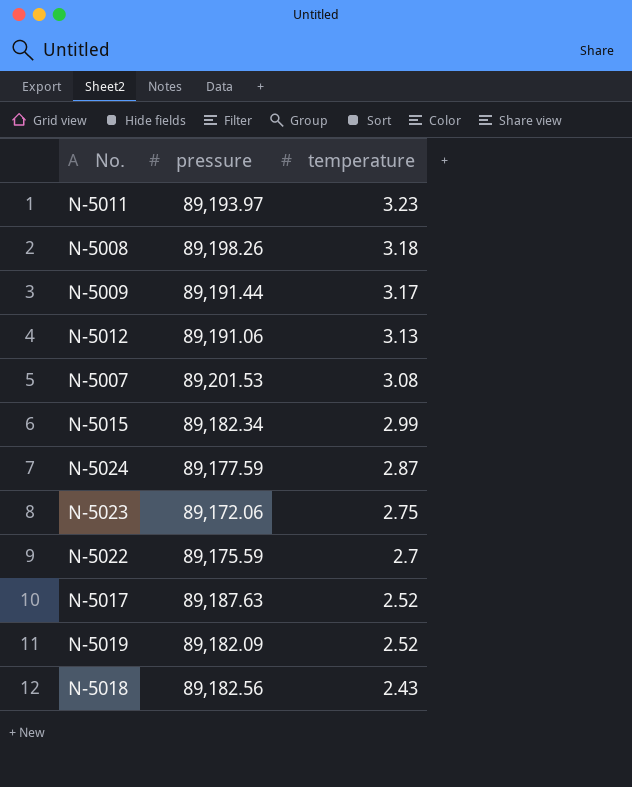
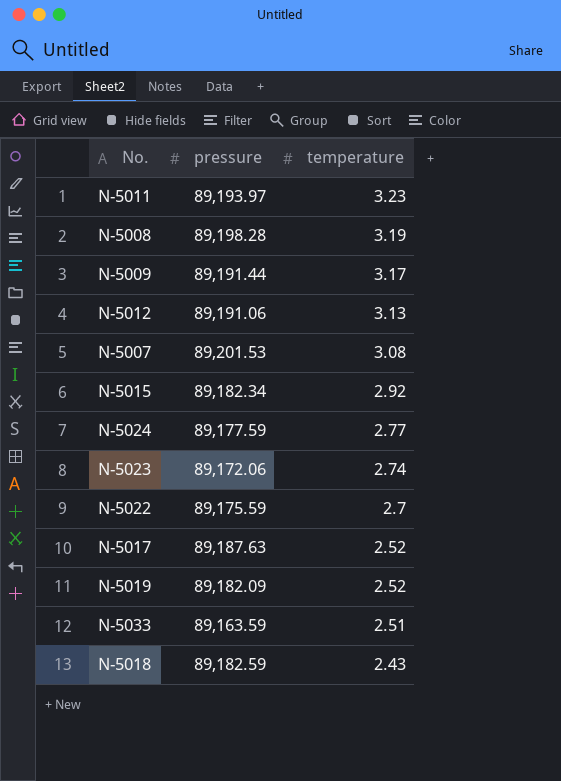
N-5008 | pressure: 89,198.26 -> 89,198.28
N-5008 | temperature: 3.18 -> 3.19
N-5015 | temperature: 2.99 -> 2.92
N-5024 | temperature: 2.87 -> 2.77
N-5023 | temperature: 2.75 -> 2.74
row N-5033: none -> 89,163.59 | 2.51
N-5018 | pressure: 89,182.56 -> 89,182.59

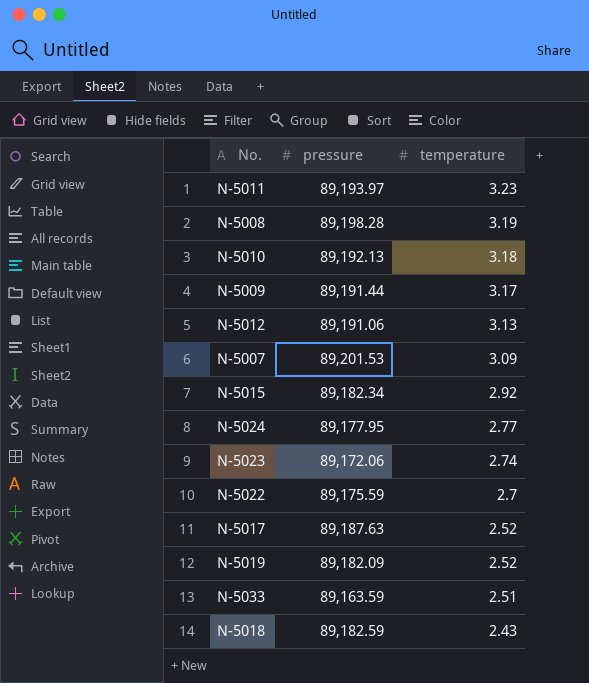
row N-5010: none -> 89,192.13 | 3.18
N-5007 | temperature: 3.08 -> 3.09
N-5024 | pressure: 89,177.59 -> 89,177.95

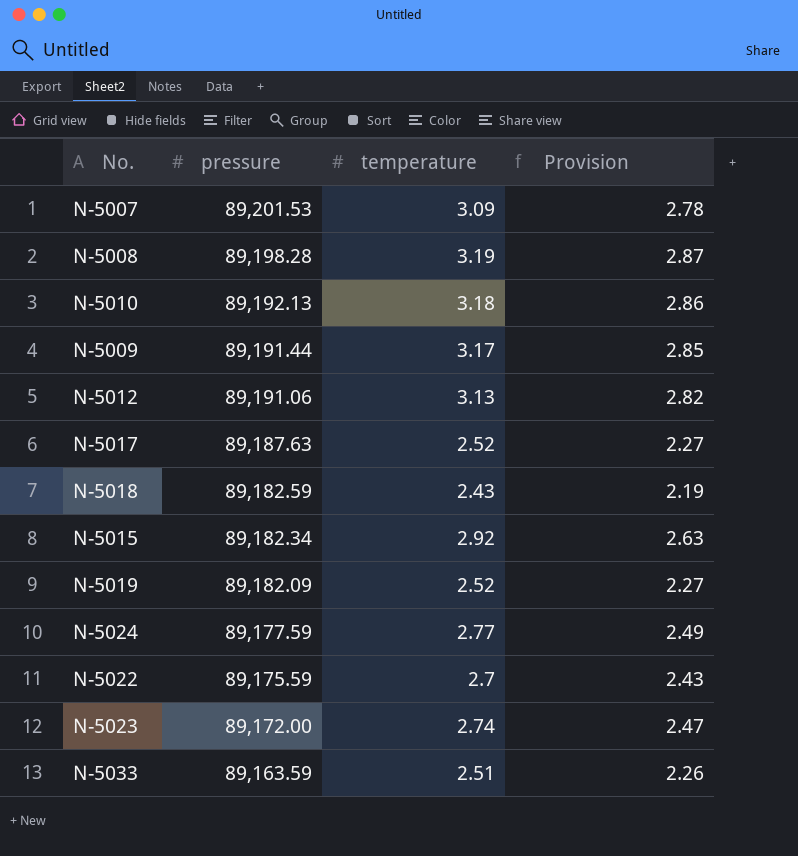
row order: temperature descending -> pressure descending
column Provision | formula: none -> [temperature] * 0.9
row N-5011: 89,193.97 | 3.23 -> none
N-5024 | pressure: 89,177.95 -> 89,177.59
N-5023 | pressure: 89,172.06 -> 89,172.00

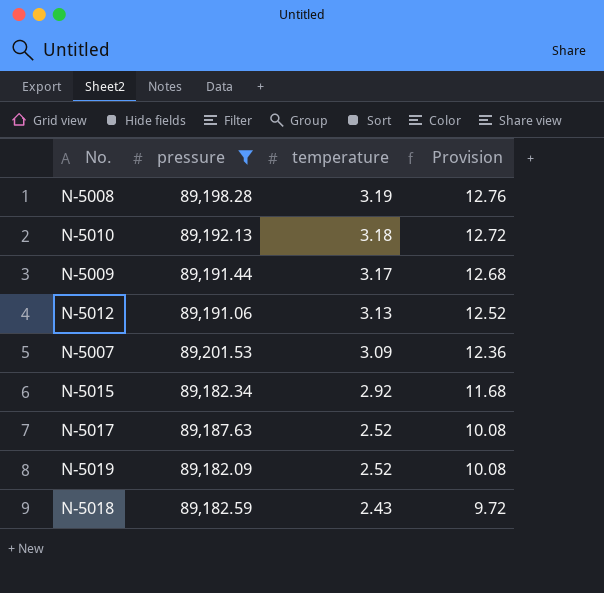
filter: none -> pressure >= 89,182.09
row order: pressure descending -> temperature descending
column Provision | formula: [temperature] * 0.9 -> [temperature] * 4

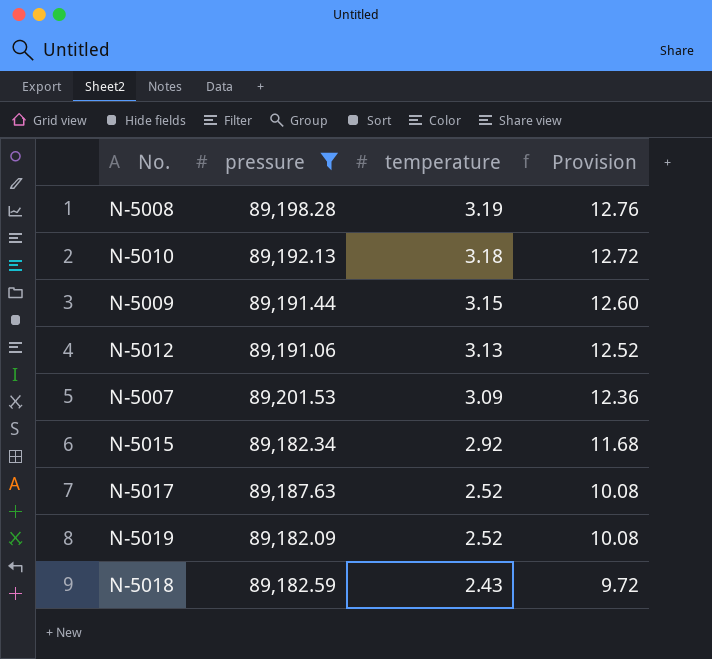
N-5009 | temperature: 3.17 -> 3.15
N-5009 | Provision: 12.68 -> 12.60

